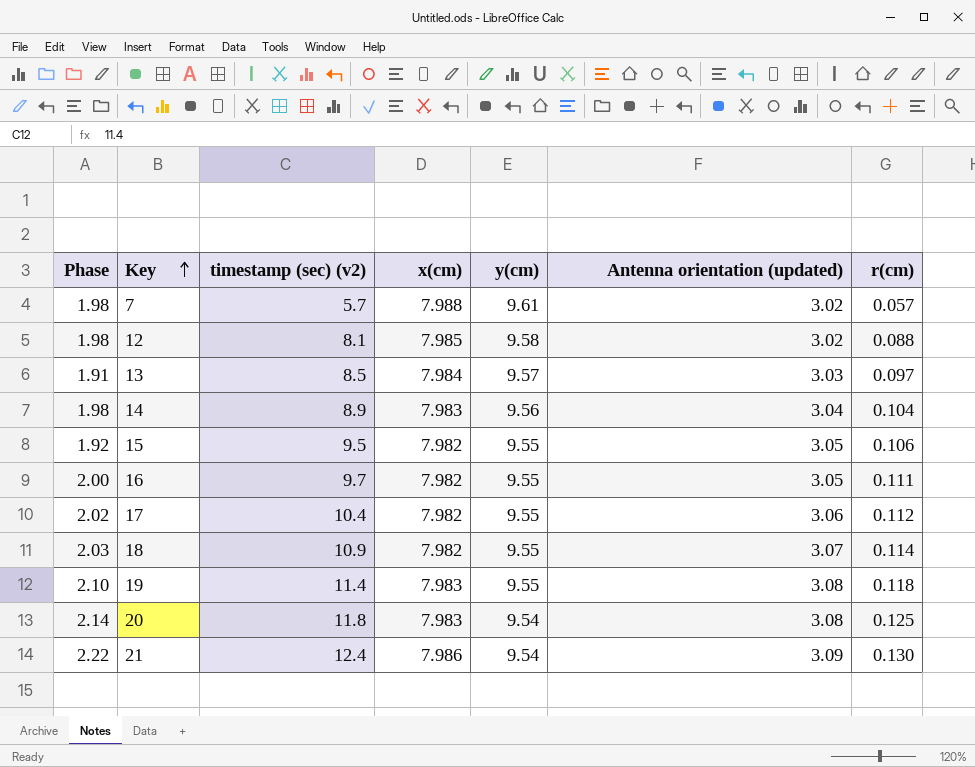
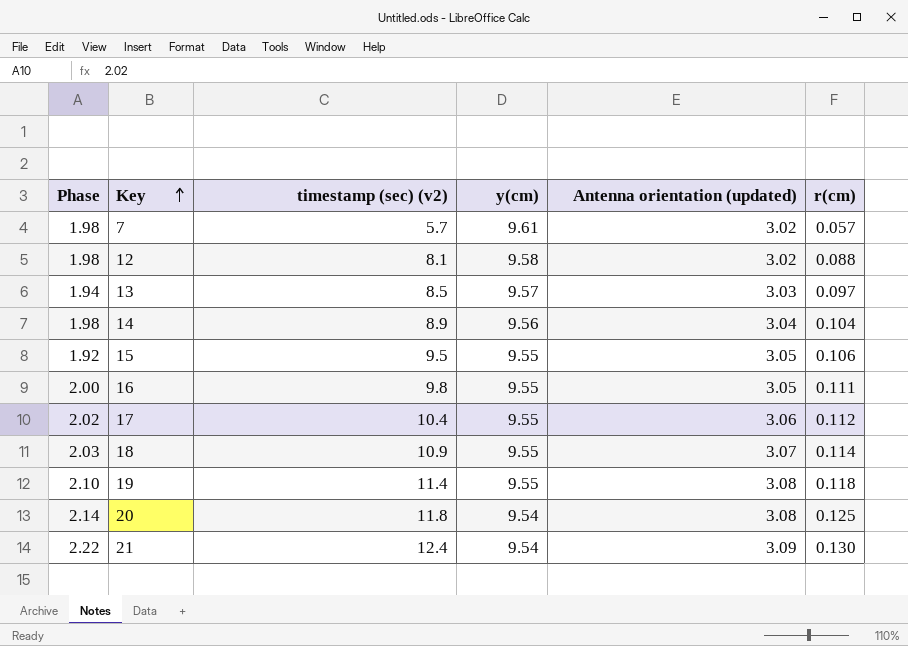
column x(cm) | position: 4 -> none
13 | Phase: 1.91 -> 1.94
16 | timestamp (sec) (v2): 9.7 -> 9.8

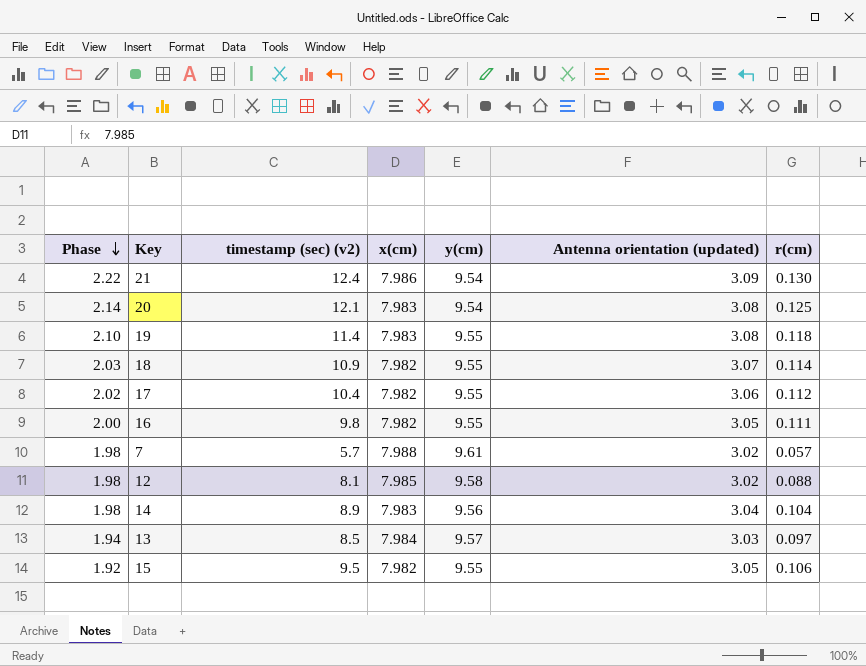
row order: Key ascending -> Phase descending
column x(cm) | position: none -> 4
20 | timestamp (sec) (v2): 11.8 -> 12.1

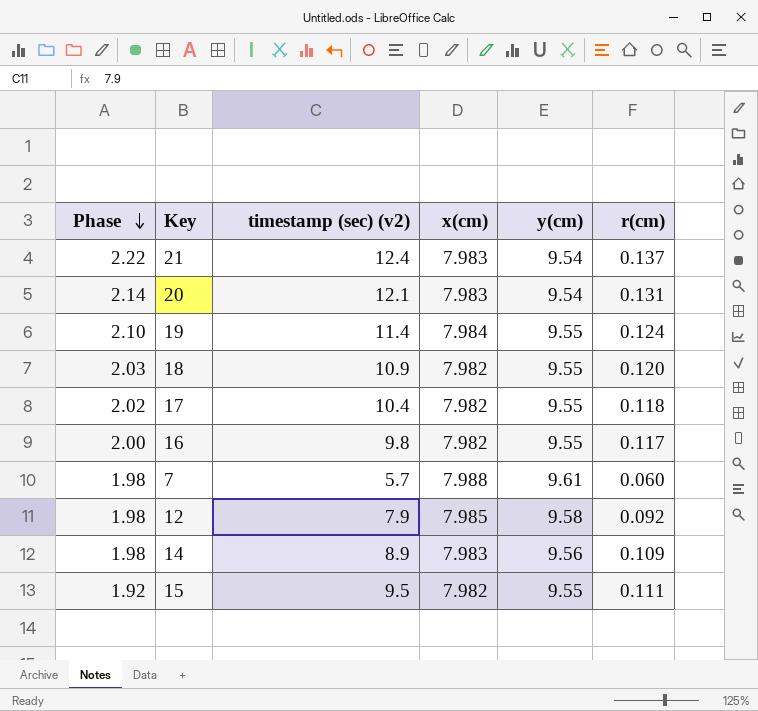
column Antenna orientation (updated) | position: 6 -> none
row 13: 1.94 | 8.5 | 7.984 | 9.57 | 3.03 | 0.097 -> none
21 | x(cm): 7.986 -> 7.983
21 | r(cm): 0.130 -> 0.137
20 | r(cm): 0.125 -> 0.131
19 | x(cm): 7.983 -> 7.984
19 | r(cm): 0.118 -> 0.124
18 | r(cm): 0.114 -> 0.120
17 | r(cm): 0.112 -> 0.118
16 | r(cm): 0.111 -> 0.117
7 | r(cm): 0.057 -> 0.060
12 | timestamp (sec) (v2): 8.1 -> 7.9
12 | r(cm): 0.088 -> 0.092
14 | r(cm): 0.104 -> 0.109
15 | r(cm): 0.106 -> 0.111

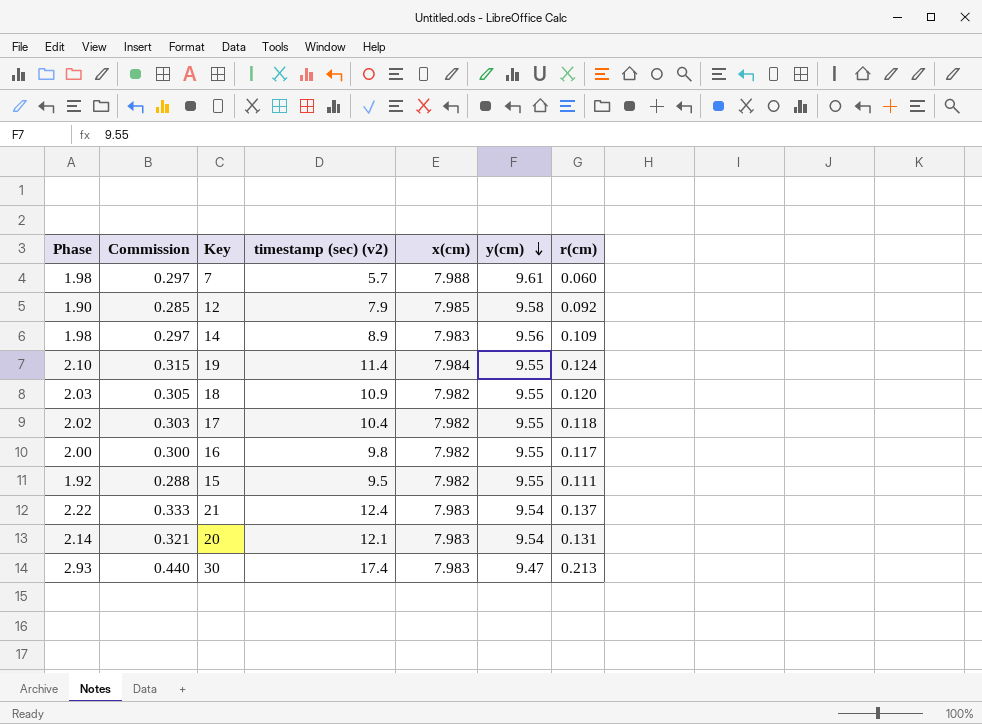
row order: Phase descending -> y(cm) descending
column Commission | formula: none -> [Phase] * 0.15
12 | Phase: 1.98 -> 1.90
row 30: none -> 2.93 | 0.440 | 17.4 | 7.983 | 9.47 | 0.213

